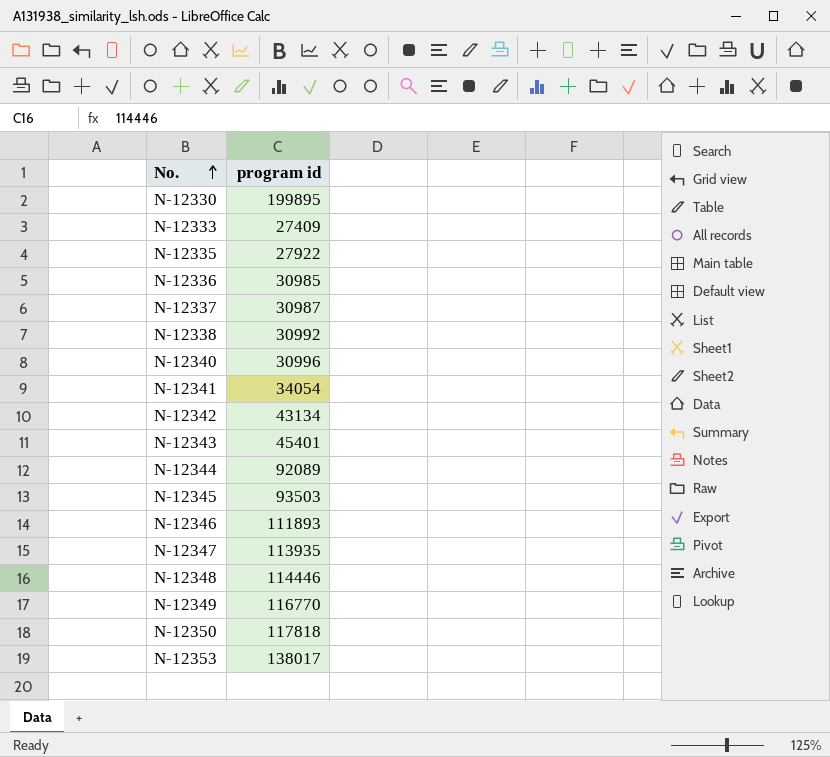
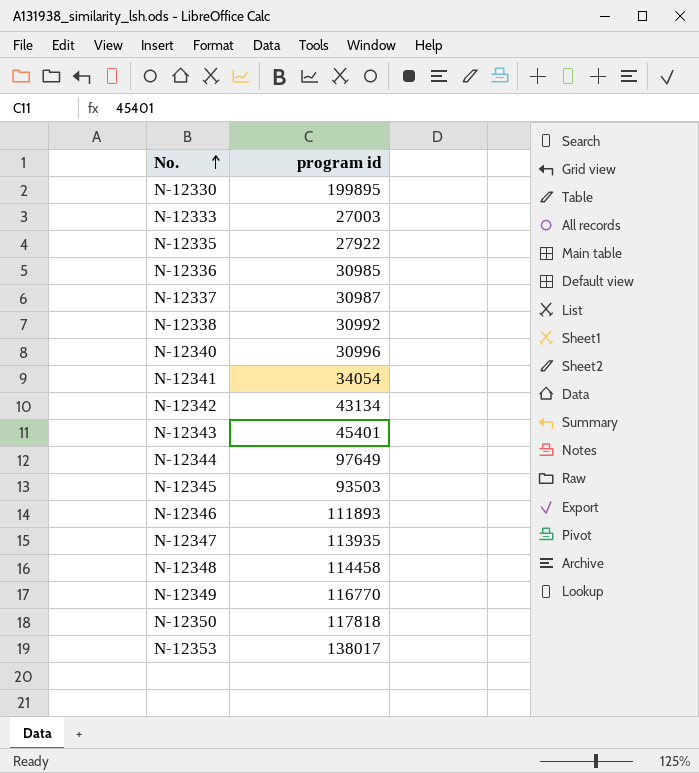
N-12333 | program id: 27409 -> 27003
N-12344 | program id: 92089 -> 97649
N-12348 | program id: 114446 -> 114458

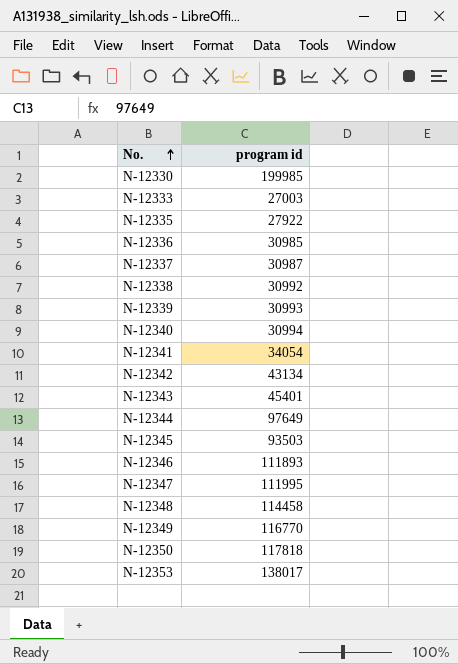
N-12330 | program id: 199895 -> 199985
row N-12339: none -> 30993
N-12340 | program id: 30996 -> 30994
N-12347 | program id: 113935 -> 111995

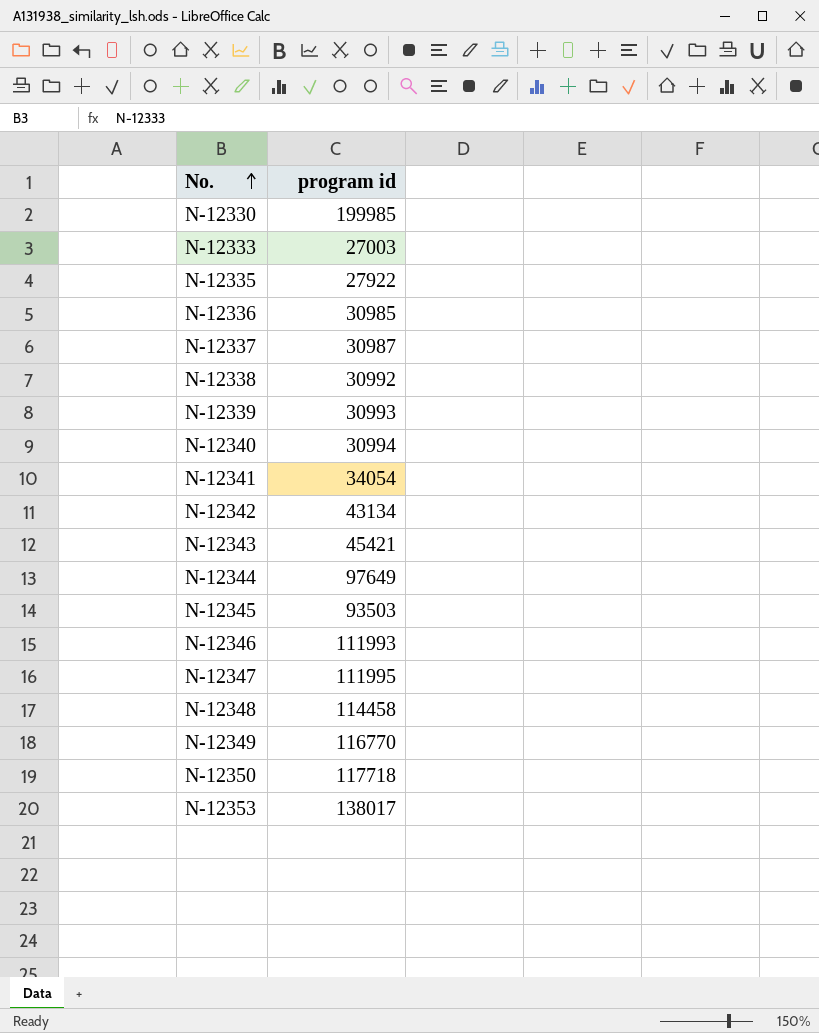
N-12343 | program id: 45401 -> 45421
N-12346 | program id: 111893 -> 111993
N-12350 | program id: 117818 -> 117718

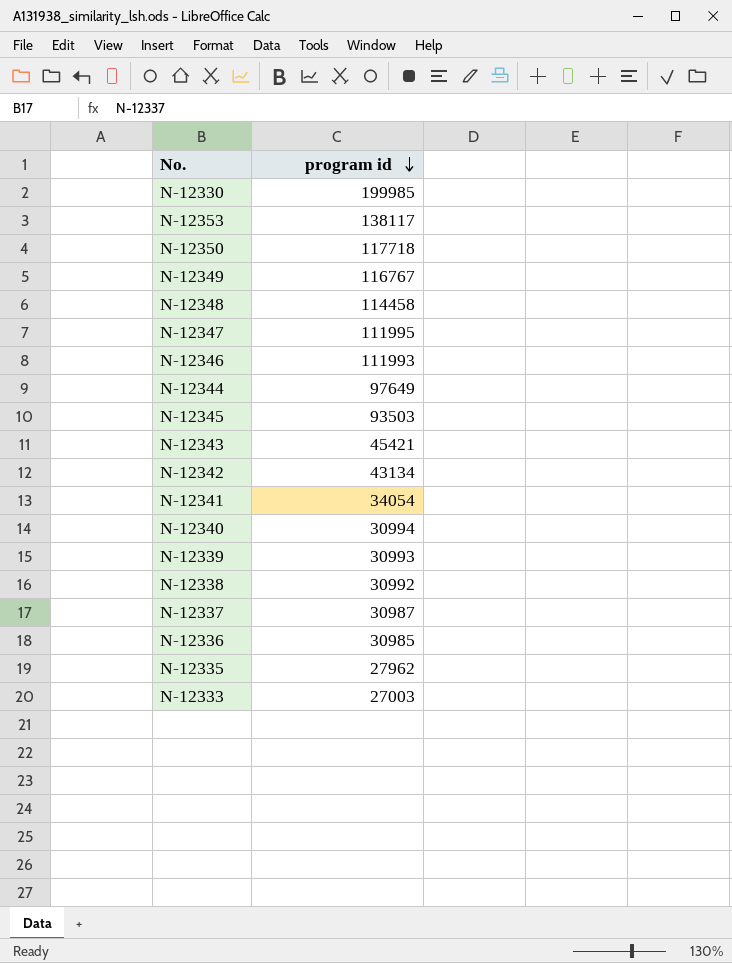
row order: No. ascending -> program id descending
N-12353 | program id: 138017 -> 138117
N-12349 | program id: 116770 -> 116767
N-12335 | program id: 27922 -> 27962

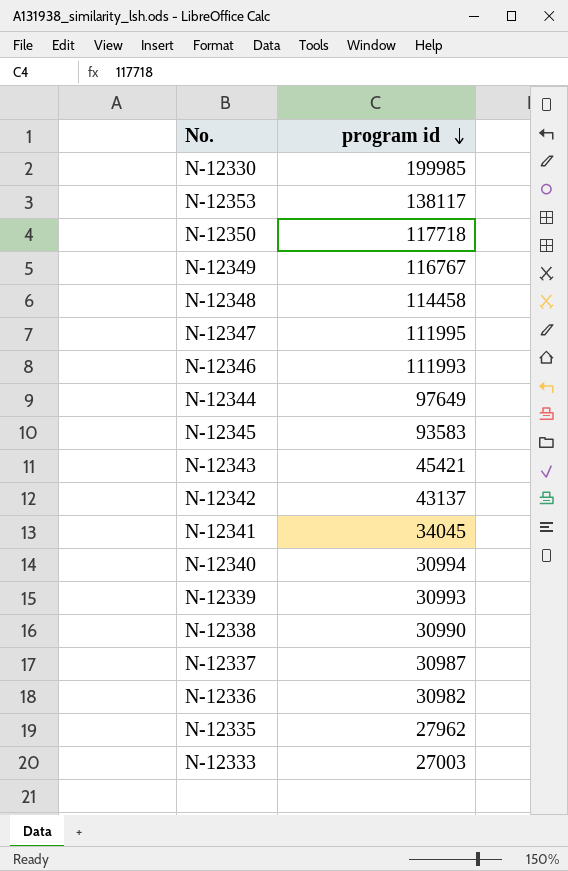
N-12345 | program id: 93503 -> 93583
N-12342 | program id: 43134 -> 43137
N-12341 | program id: 34054 -> 34045
N-12338 | program id: 30992 -> 30990
N-12336 | program id: 30985 -> 30982

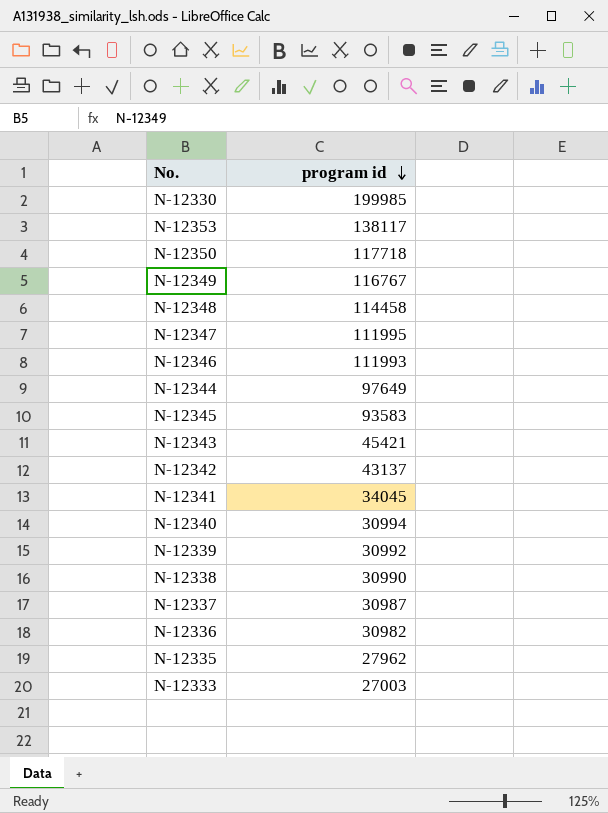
N-12339 | program id: 30993 -> 30992

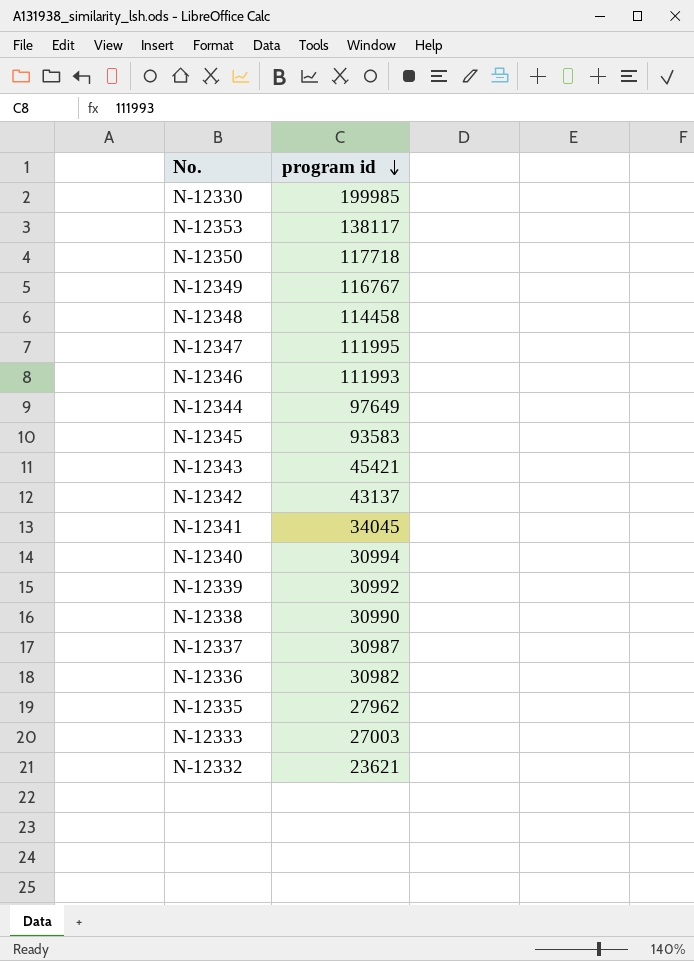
row N-12332: none -> 23621

